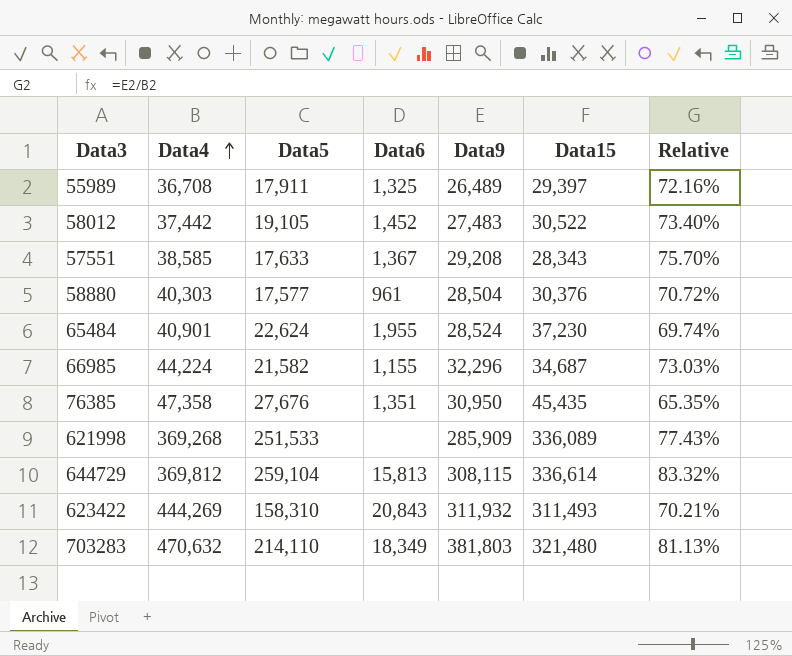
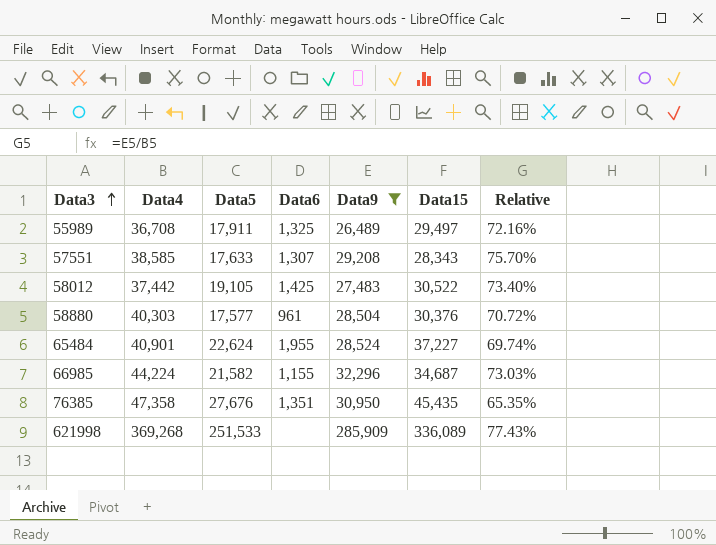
filter: none -> Data9 <= 285,909
row order: Data4 ascending -> Data3 ascending
55989 | Data15: 29,397 -> 29,497
57551 | Data6: 1,367 -> 1,307
58012 | Data6: 1,452 -> 1,425
65484 | Data15: 37,230 -> 37,227

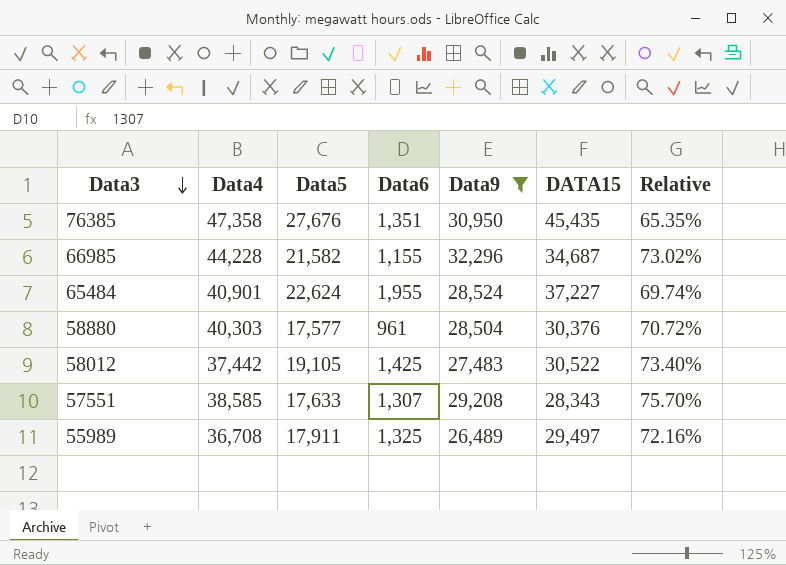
row order: Data3 ascending -> Data3 descending
column name: Data15 -> DATA15
row 621998: 369,268 | 251,533 | none | 285,909 | 336,089 | 77.43% -> none
66985 | Data4: 44,224 -> 44,228
66985 | Relative: 73.03% -> 73.02%

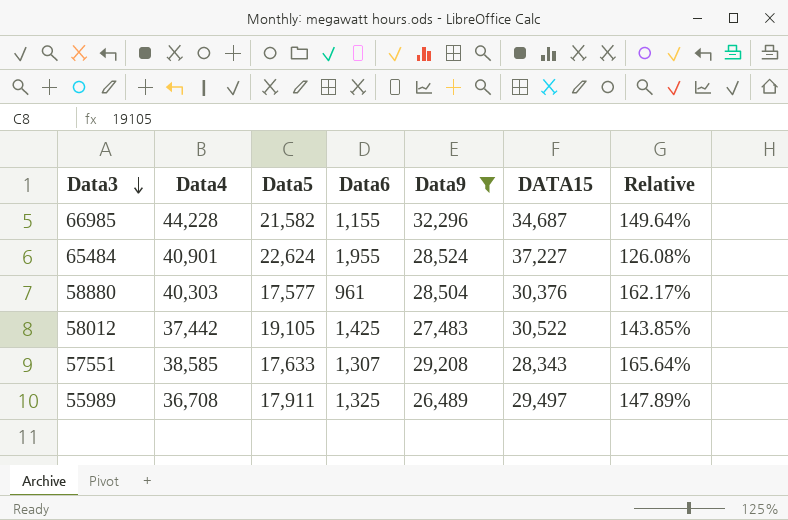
column Relative | formula: [Data9] / [Data4] -> [Data9] / [Data5]
row 76385: 47,358 | 27,676 | 1,351 | 30,950 | 45,435 | 65.35% -> none

